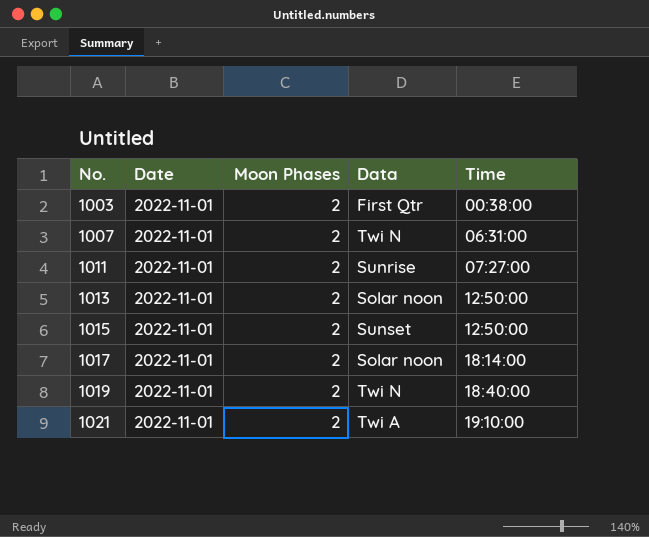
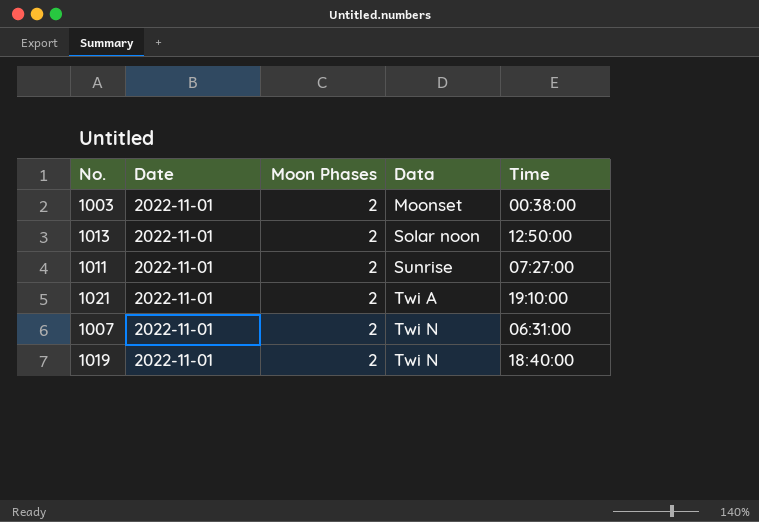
row order: No. ascending -> Data ascending
row 1015: 2022-11-01 | 2 | Sunset | 12:50:00 -> none
row 1017: 2022-11-01 | 2 | Solar noon | 18:14:00 -> none
1003 | Data: First Qtr -> Moonset

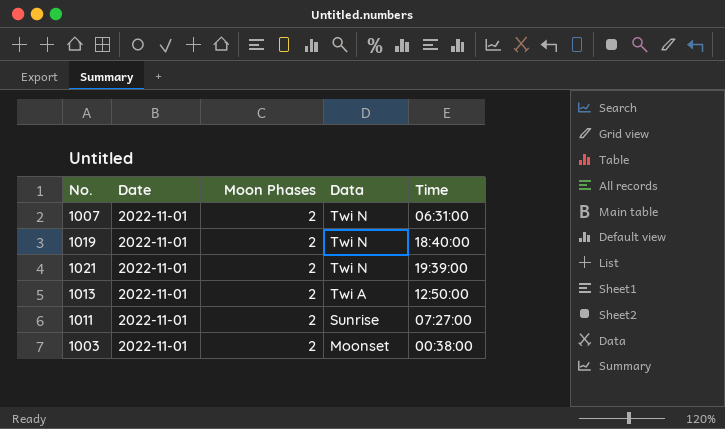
row order: Data ascending -> Data descending
1021 | Data: Twi A -> Twi N
1021 | Time: 19:10:00 -> 19:39:00
1013 | Data: Solar noon -> Twi A

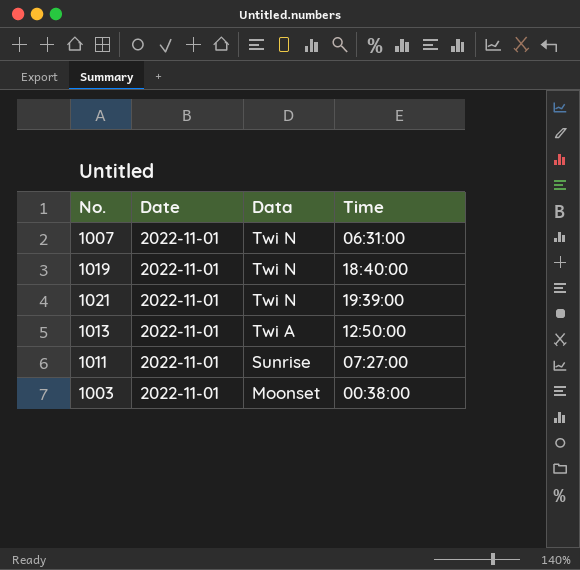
column Moon Phases | position: 3 -> none

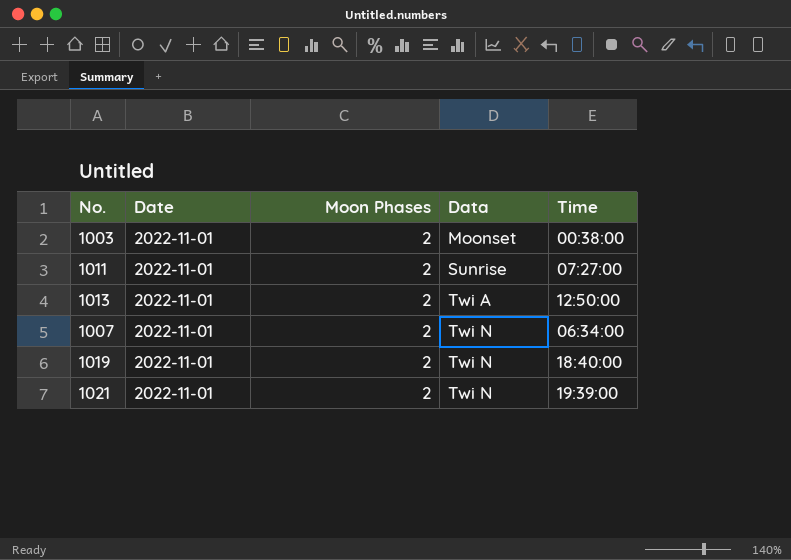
row order: Data descending -> Data ascending
column Moon Phases | position: none -> 3
1007 | Time: 06:31:00 -> 06:34:00

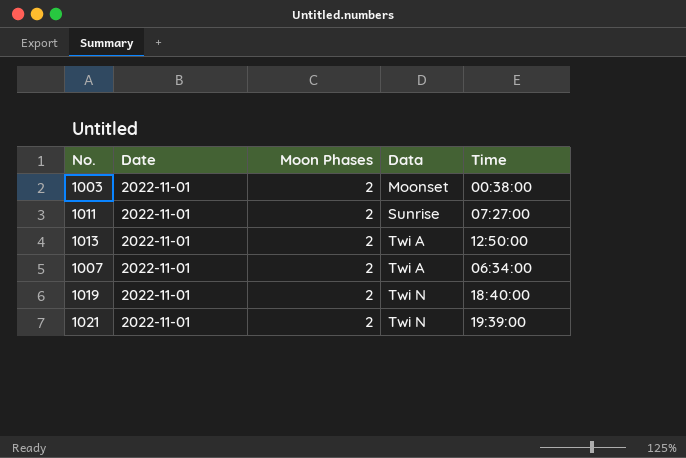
1007 | Data: Twi N -> Twi A

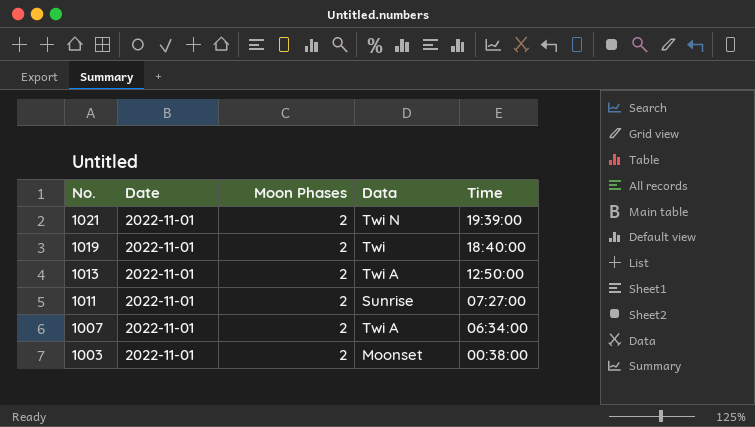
row order: Data ascending -> No. descending
1019 | Data: Twi N -> Twi

